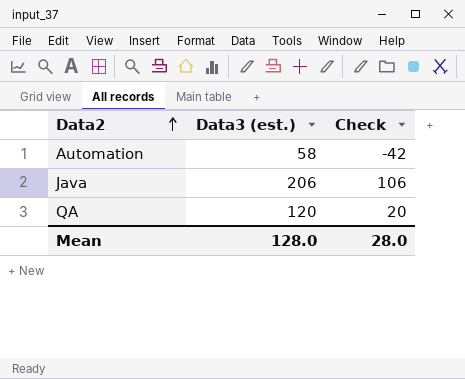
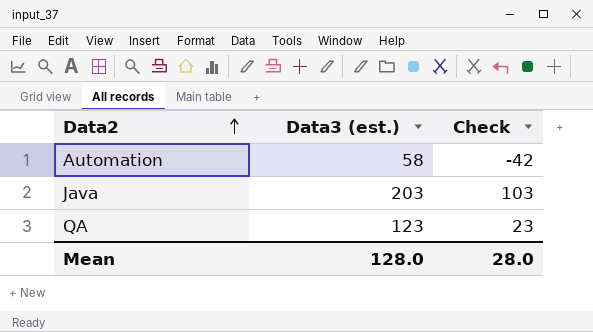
Java | Data3 (est.): 206 -> 203
Java | Check: 106 -> 103
QA | Data3 (est.): 120 -> 123
QA | Check: 20 -> 23

